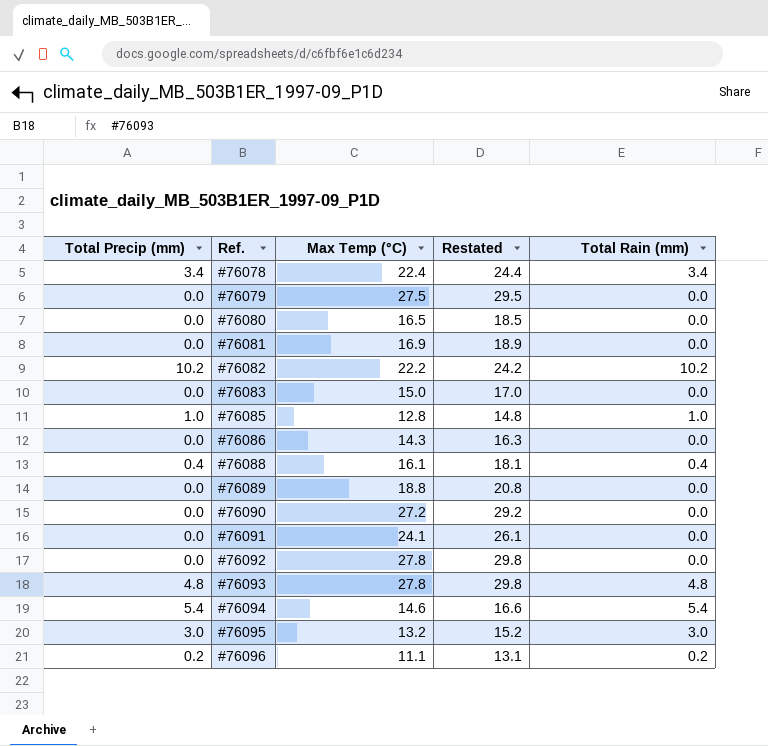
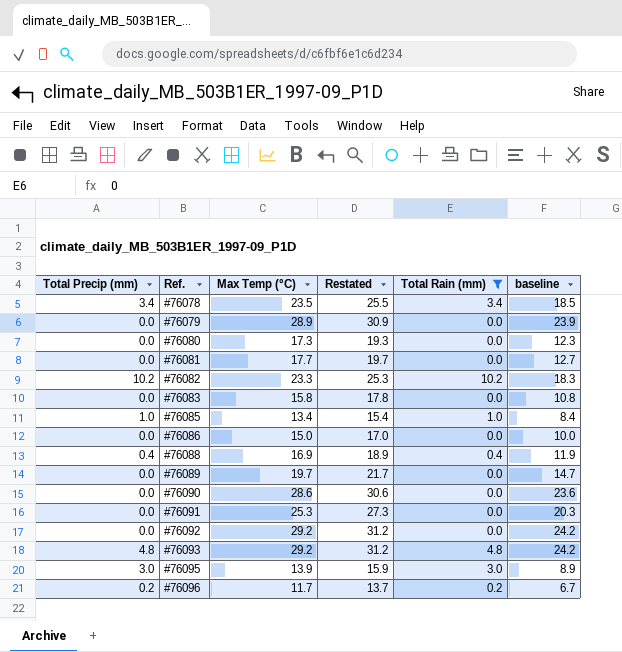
filter: none -> Total Rain (mm) != 5.4
column baseline | formula: none -> [Max Temp (°C)] - 5
#76078 | Max Temp (°C): 22.4 -> 23.5
#76078 | Restated: 24.4 -> 25.5
#76079 | Max Temp (°C): 27.5 -> 28.9
#76079 | Restated: 29.5 -> 30.9
#76080 | Max Temp (°C): 16.5 -> 17.3
#76080 | Restated: 18.5 -> 19.3
#76081 | Max Temp (°C): 16.9 -> 17.7
#76081 | Restated: 18.9 -> 19.7
#76082 | Max Temp (°C): 22.2 -> 23.3
#76082 | Restated: 24.2 -> 25.3
#76083 | Max Temp (°C): 15.0 -> 15.8
#76083 | Restated: 17.0 -> 17.8
#76085 | Max Temp (°C): 12.8 -> 13.4
#76085 | Restated: 14.8 -> 15.4
#76086 | Max Temp (°C): 14.3 -> 15.0
#76086 | Restated: 16.3 -> 17.0
#76088 | Max Temp (°C): 16.1 -> 16.9
#76088 | Restated: 18.1 -> 18.9
#76089 | Max Temp (°C): 18.8 -> 19.7
#76089 | Restated: 20.8 -> 21.7
#76090 | Max Temp (°C): 27.2 -> 28.6
#76090 | Restated: 29.2 -> 30.6
#76091 | Max Temp (°C): 24.1 -> 25.3
#76091 | Restated: 26.1 -> 27.3
#76092 | Max Temp (°C): 27.8 -> 29.2
#76092 | Restated: 29.8 -> 31.2
#76093 | Max Temp (°C): 27.8 -> 29.2
#76093 | Restated: 29.8 -> 31.2
#76095 | Max Temp (°C): 13.2 -> 13.9
#76095 | Restated: 15.2 -> 15.9
#76096 | Max Temp (°C): 11.1 -> 11.7
#76096 | Restated: 13.1 -> 13.7

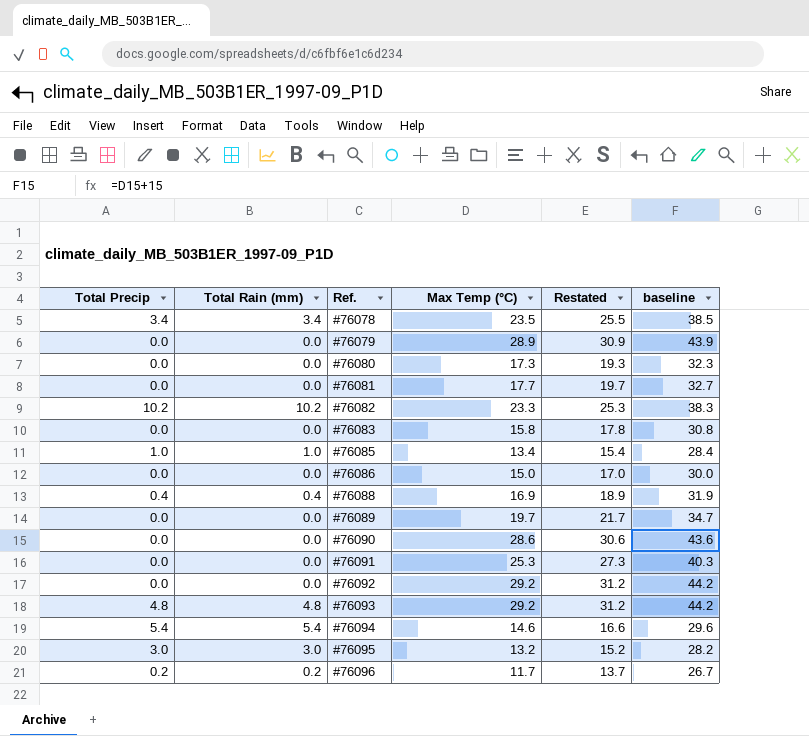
filter: Total Rain (mm) != 5.4 -> none
column name: Total Precip (mm) -> Total Precip
column Total Rain (mm) | position: 5 -> 2
column baseline | formula: [Max Temp (°C)] - 5 -> [Max Temp (°C)] + 15
#76095 | Max Temp (°C): 13.9 -> 13.2
#76095 | Restated: 15.9 -> 15.2

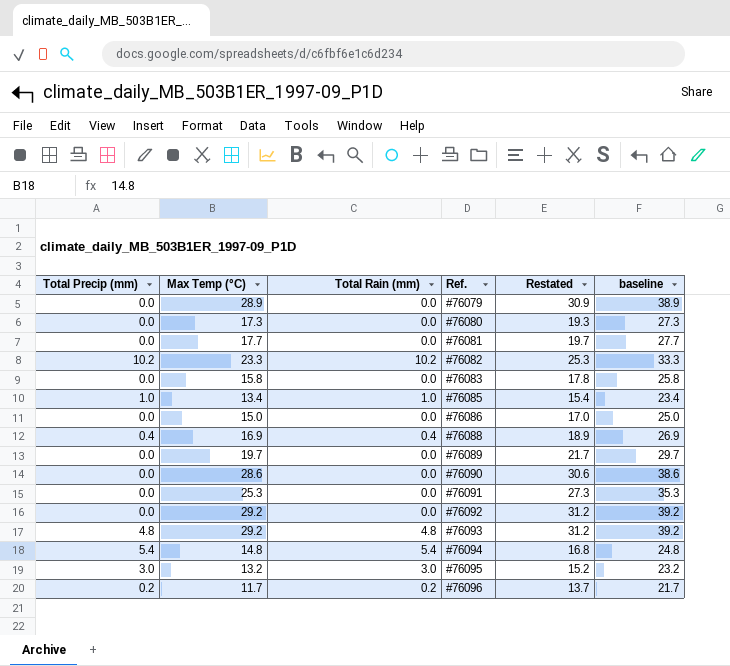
column name: Total Precip -> Total Precip (mm)
column Max Temp (°C) | position: 4 -> 2
column baseline | formula: [Max Temp (°C)] + 15 -> [Max Temp (°C)] + 10
row #76078: 3.4 | 3.4 | 23.5 | 25.5 | 38.5 -> none
#76094 | Max Temp (°C): 14.6 -> 14.8
#76094 | Restated: 16.6 -> 16.8

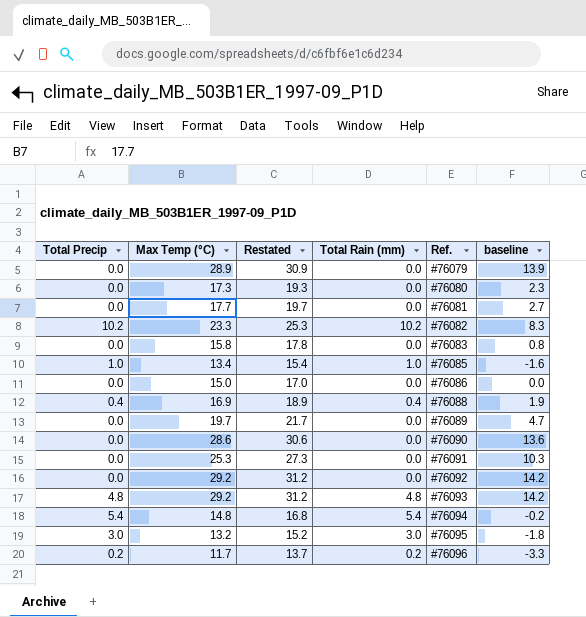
column name: Total Precip (mm) -> Total Precip
column Restated | position: 5 -> 3
column baseline | formula: [Max Temp (°C)] + 10 -> [Max Temp (°C)] - 15

